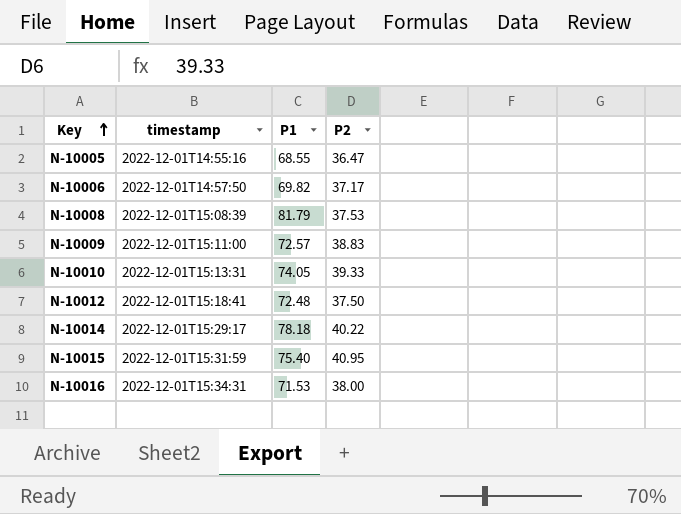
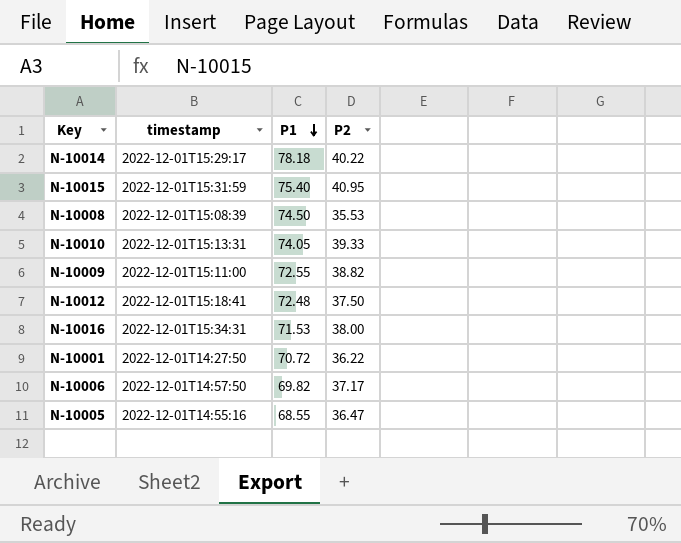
row order: Key ascending -> P1 descending
N-10008 | P1: 81.79 -> 74.50
N-10008 | P2: 37.53 -> 35.53
N-10009 | P1: 72.57 -> 72.55
N-10009 | P2: 38.83 -> 38.82
row N-10001: none -> 2022-12-01T14:27:50 | 70.72 | 36.22

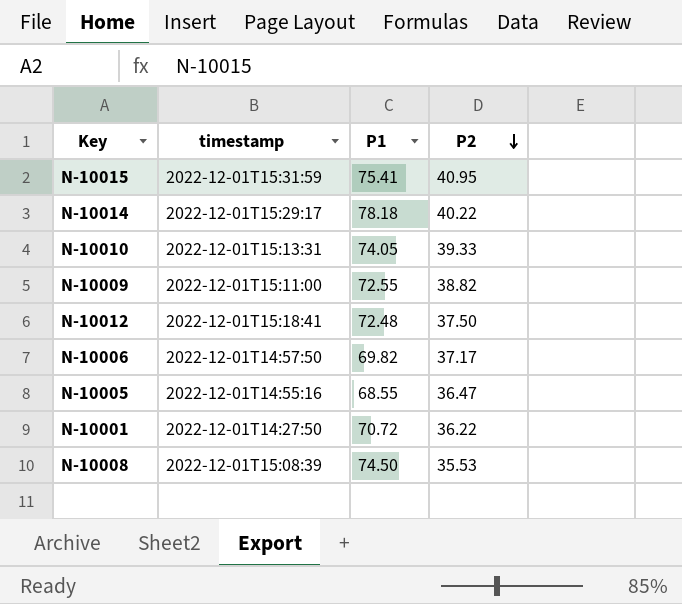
row order: P1 descending -> P2 descending
row N-10016: 2022-12-01T15:34:31 | 71.53 | 38.00 -> none
N-10015 | P1: 75.40 -> 75.41

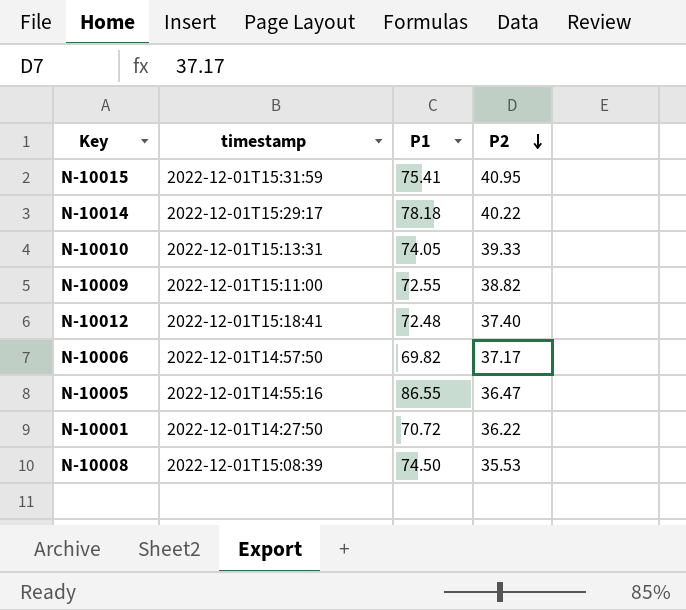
N-10012 | P2: 37.50 -> 37.40
N-10005 | P1: 68.55 -> 86.55

